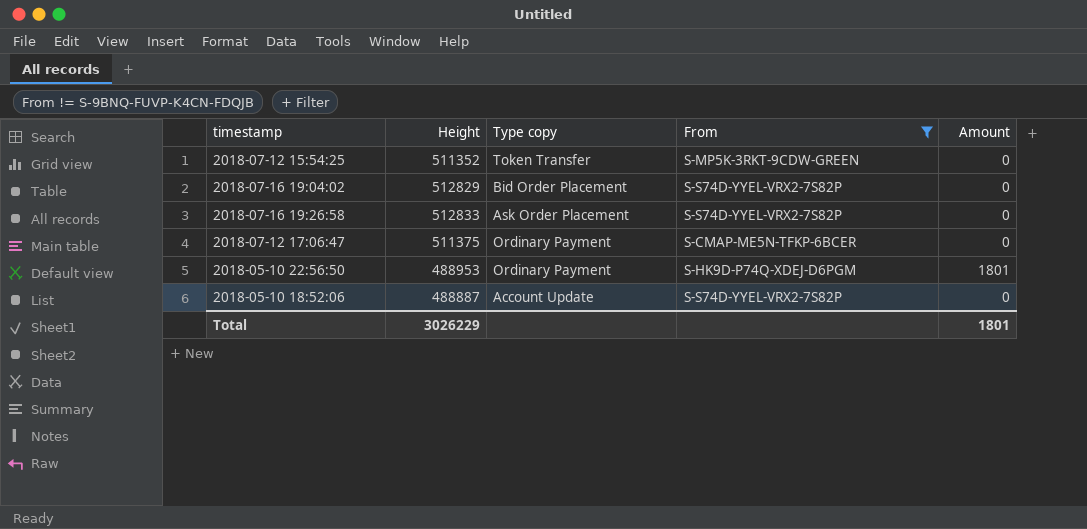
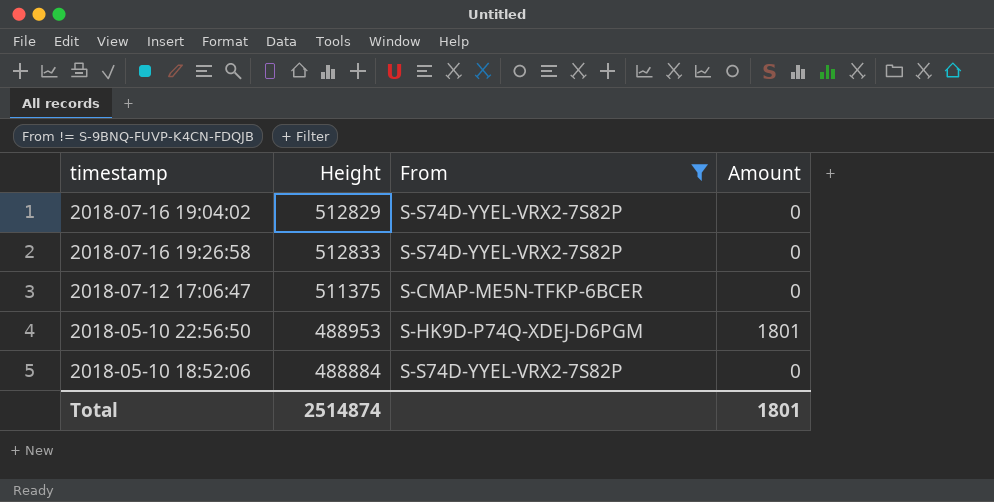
column Type copy | position: 3 -> none
row 2018-07-12 15:54:25: 511352 | Token Transfer | S-MP5K-3RKT-9CDW-GREEN | 0 -> none
2018-05-10 18:52:06 | Height: 488887 -> 488884
Total | Height: 3026229 -> 2514874

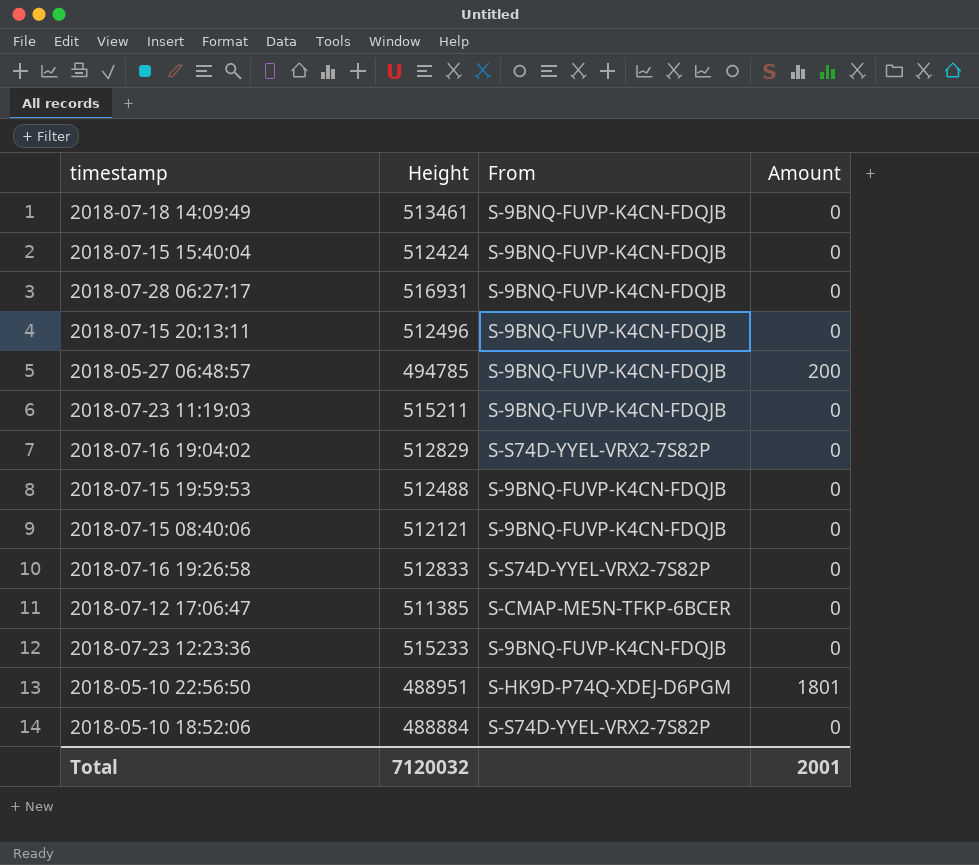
filter: From != S-9BNQ-FUVP-K4CN-FDQJB -> none
2018-07-12 17:06:47 | Height: 511375 -> 511385
2018-05-10 22:56:50 | Height: 488953 -> 488951
Total | Height: 2514874 -> 7120032
Total | Amount: 1801 -> 2001

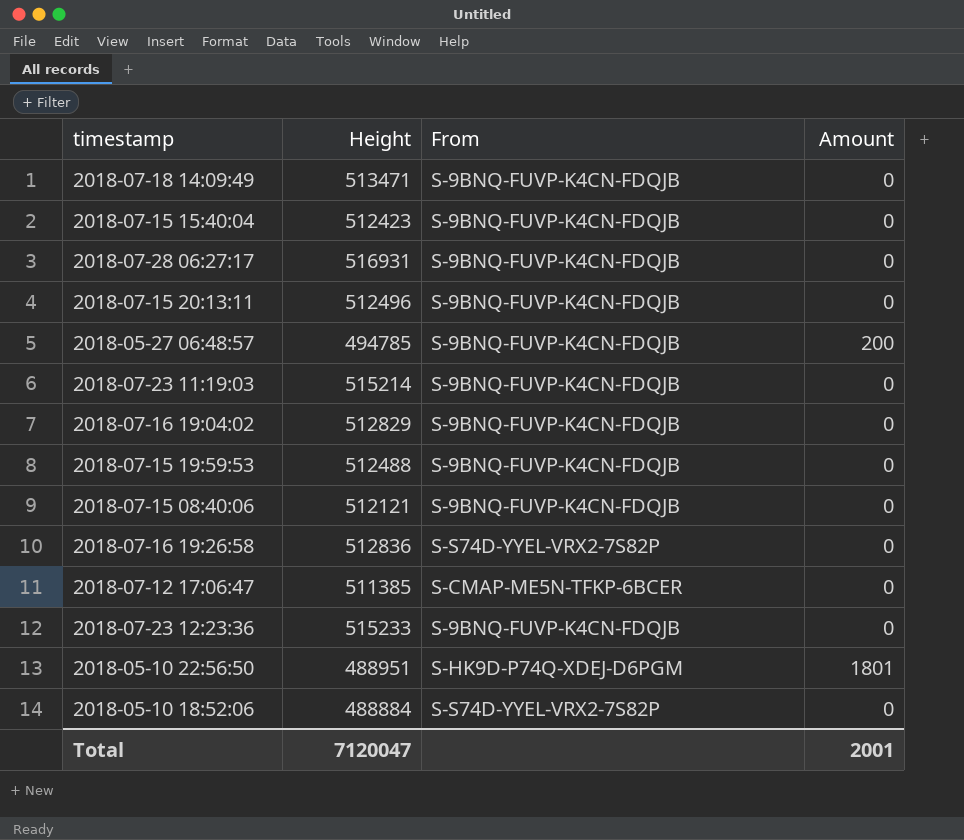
2018-07-18 14:09:49 | Height: 513461 -> 513471
2018-07-15 15:40:04 | Height: 512424 -> 512423
2018-07-23 11:19:03 | Height: 515211 -> 515214
2018-07-16 19:04:02 | From: S-S74D-YYEL-VRX2-7S82P -> S-9BNQ-FUVP-K4CN-FDQJB
2018-07-16 19:26:58 | Height: 512833 -> 512836
Total | Height: 7120032 -> 7120047

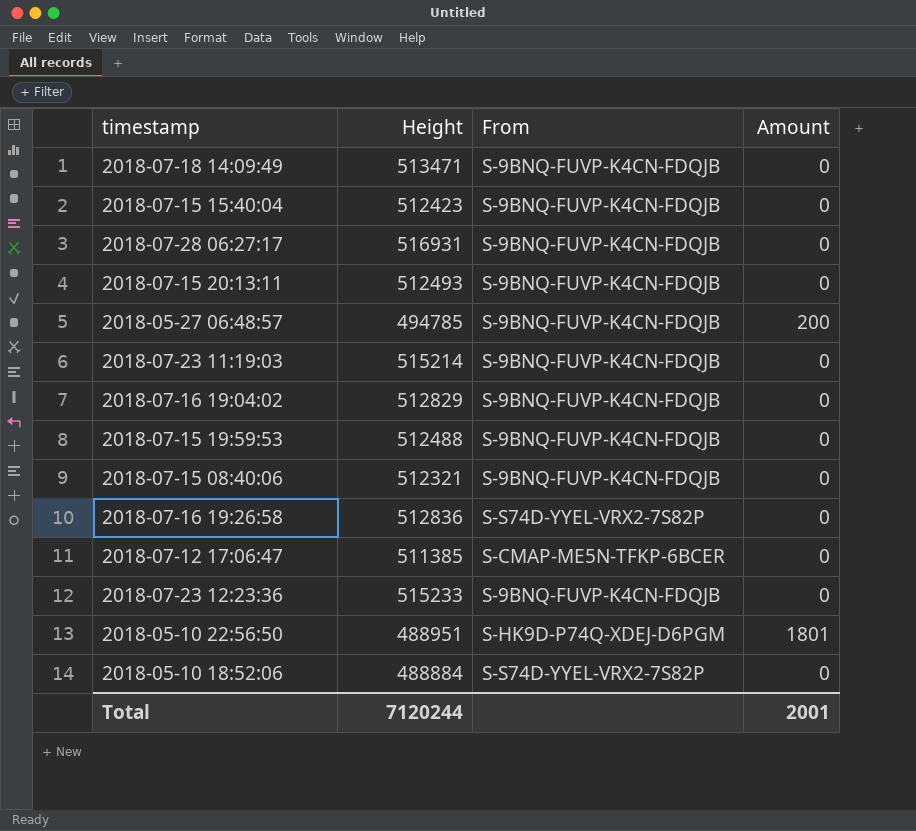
2018-07-15 20:13:11 | Height: 512496 -> 512493
2018-07-15 08:40:06 | Height: 512121 -> 512321
Total | Height: 7120047 -> 7120244

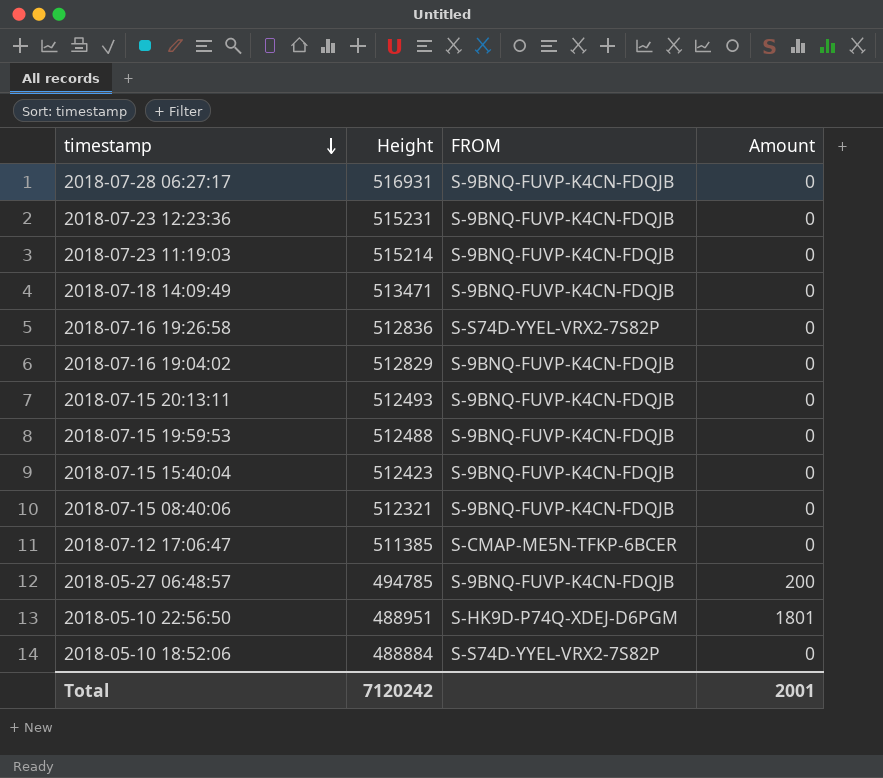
row order: none -> timestamp descending
column name: From -> FROM
2018-07-23 12:23:36 | Height: 515233 -> 515231
Total | Height: 7120244 -> 7120242

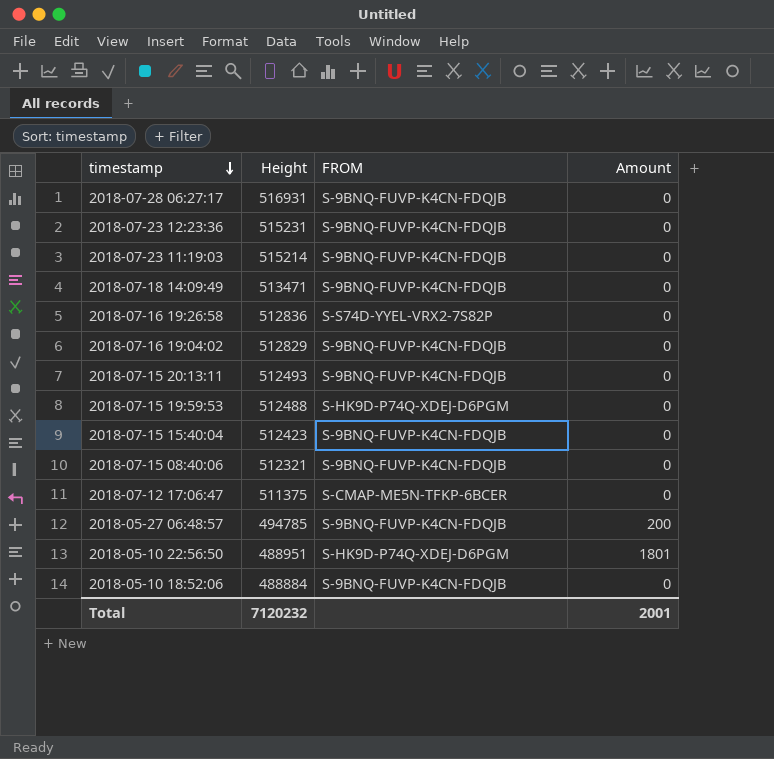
2018-07-15 19:59:53 | FROM: S-9BNQ-FUVP-K4CN-FDQJB -> S-HK9D-P74Q-XDEJ-D6PGM
2018-07-12 17:06:47 | Height: 511385 -> 511375
2018-05-10 18:52:06 | FROM: S-S74D-YYEL-VRX2-7S82P -> S-9BNQ-FUVP-K4CN-FDQJB
Total | Height: 7120242 -> 7120232

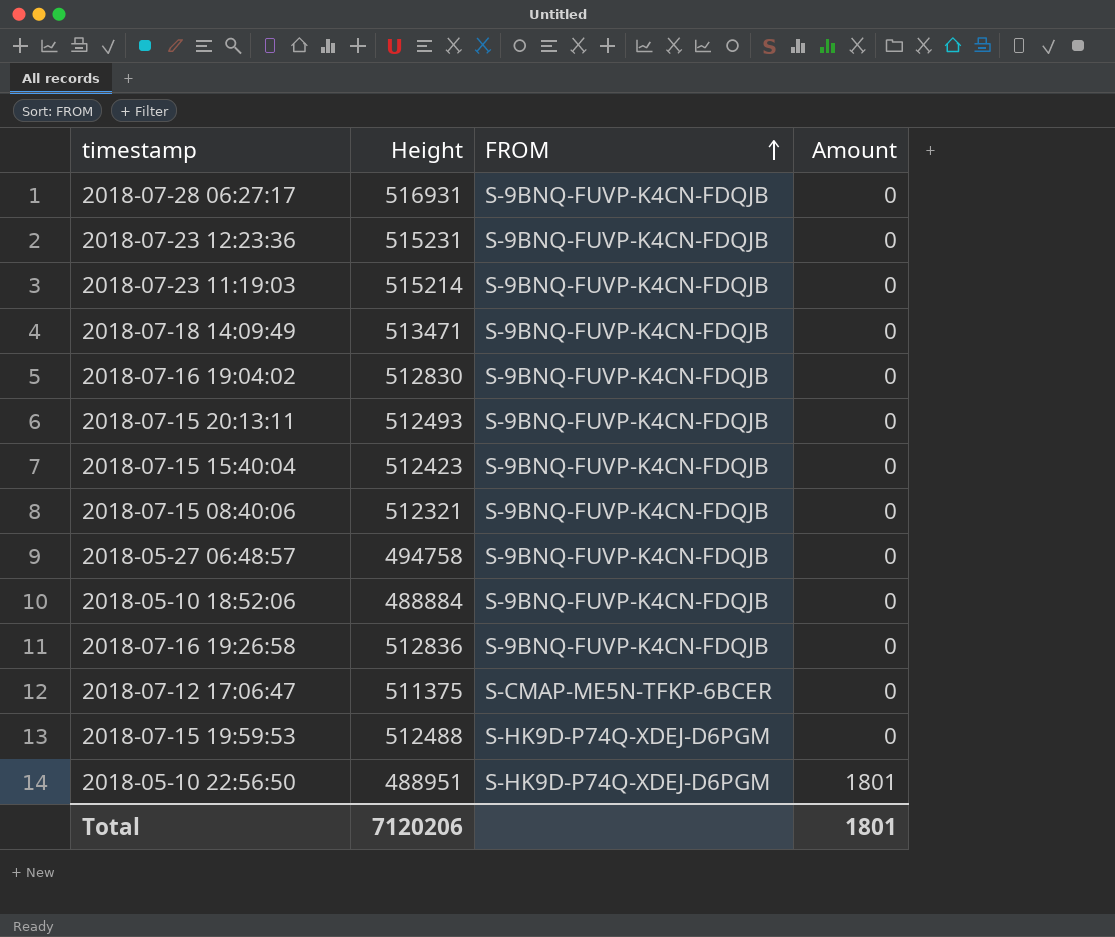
row order: timestamp descending -> FROM ascending
2018-07-16 19:04:02 | Height: 512829 -> 512830
2018-05-27 06:48:57 | Height: 494785 -> 494758
2018-05-27 06:48:57 | Amount: 200 -> 0
2018-07-16 19:26:58 | FROM: S-S74D-YYEL-VRX2-7S82P -> S-9BNQ-FUVP-K4CN-FDQJB
Total | Height: 7120232 -> 7120206
Total | Amount: 2001 -> 1801

